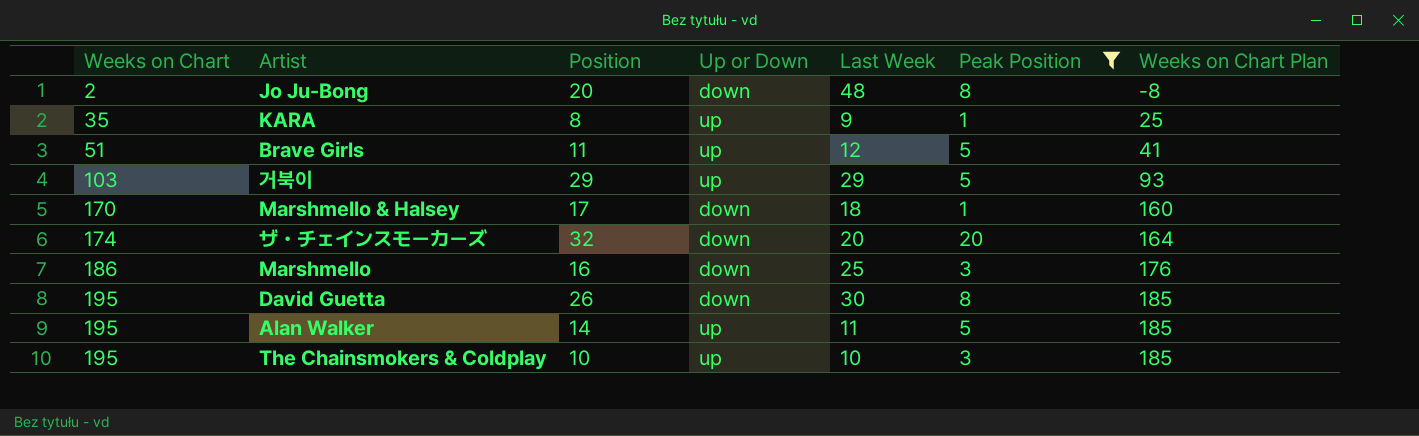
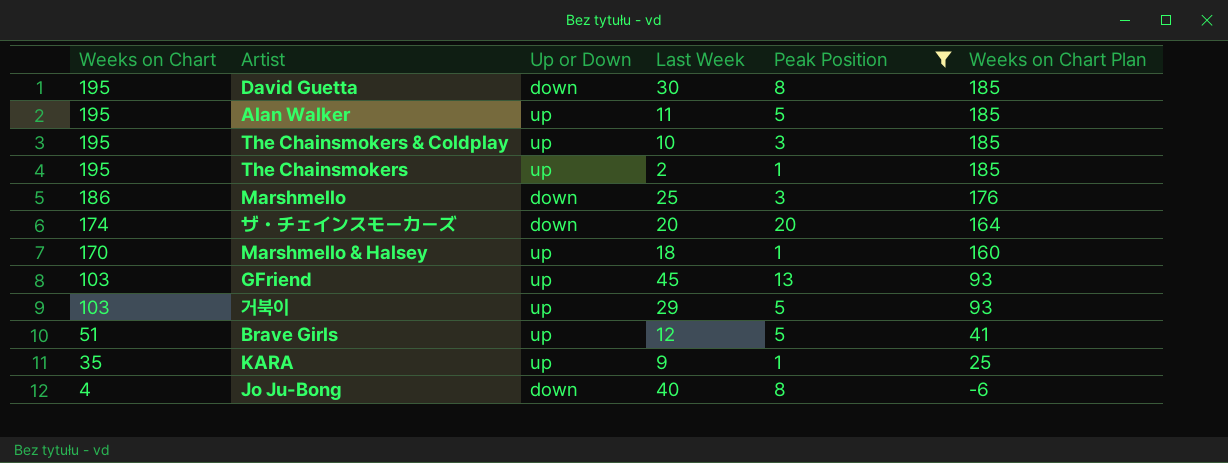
row order: Weeks on Chart ascending -> Weeks on Chart descending
column Position | position: 3 -> none
row The Chainsmokers: none -> 195 | up | 2 | 1 | 185
Marshmello & Halsey | Up or Down: down -> up
row GFriend: none -> 103 | up | 45 | 13 | 93
Jo Ju-Bong | Weeks on Chart: 2 -> 4
Jo Ju-Bong | Last Week: 48 -> 40
Jo Ju-Bong | Weeks on Chart Plan: -8 -> -6

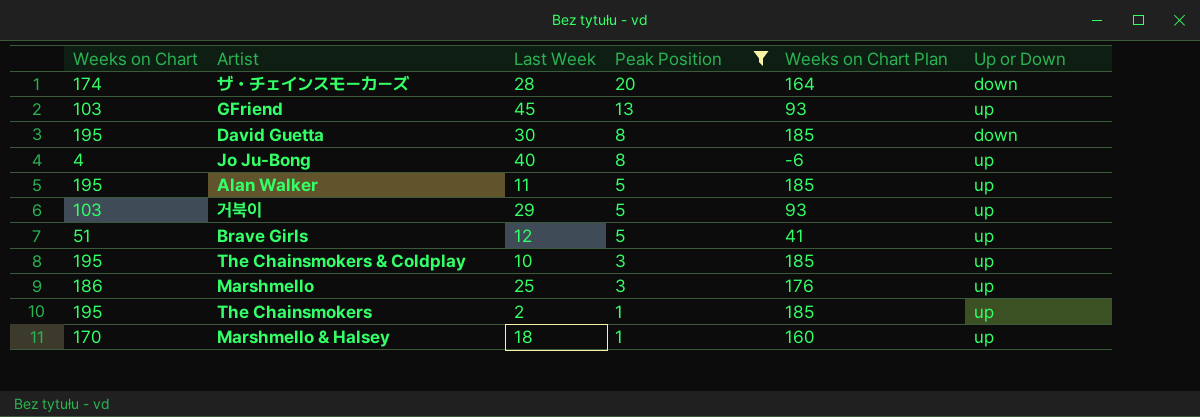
row order: Weeks on Chart descending -> Peak Position descending
column Up or Down | position: 3 -> 6
row KARA: 35 | up | 9 | 1 | 25 -> none
ザ・チェインスモーカーズ | Last Week: 20 -> 28
Jo Ju-Bong | Up or Down: down -> up
Marshmello | Up or Down: down -> up

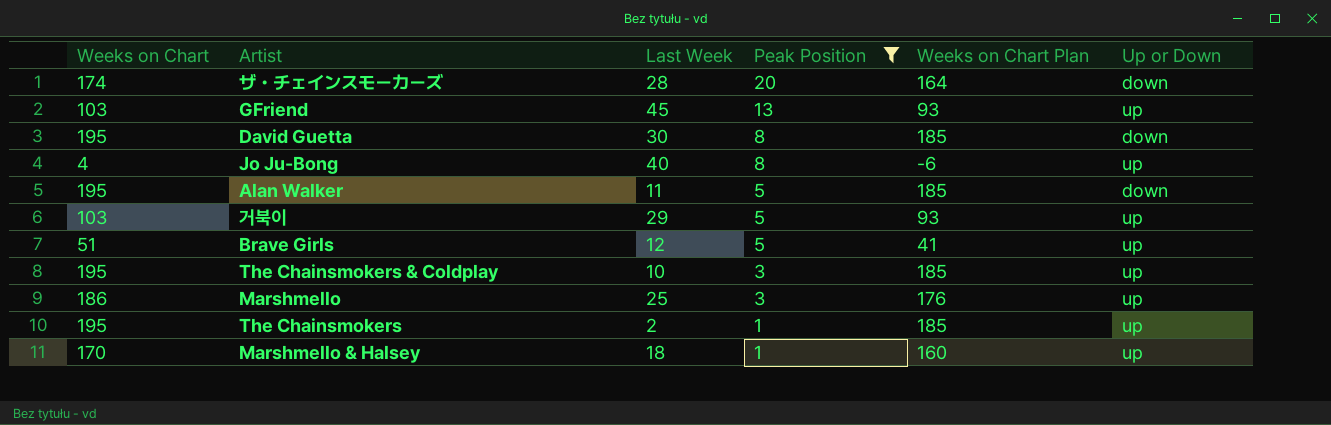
Alan Walker | Up or Down: up -> down

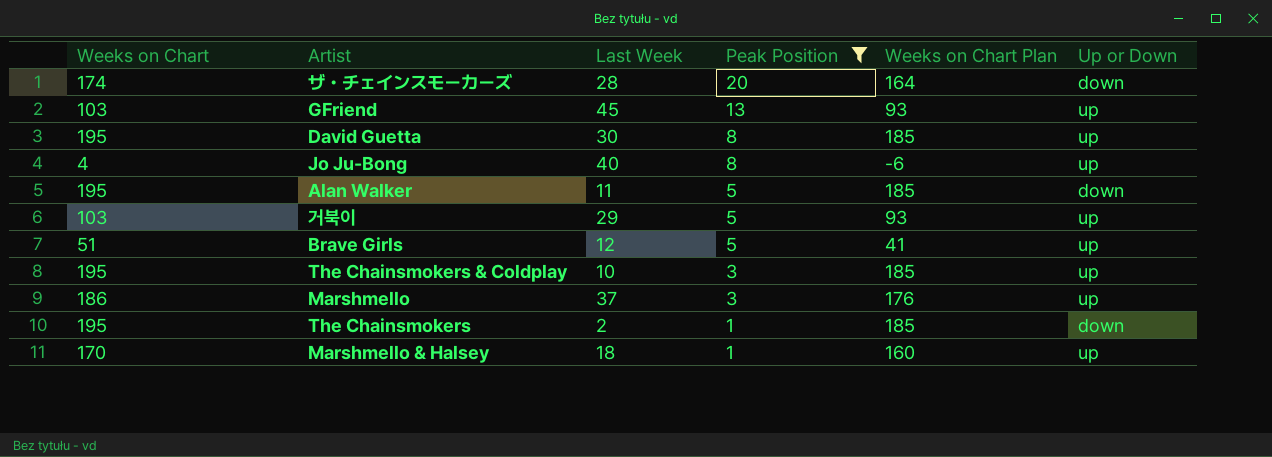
David Guetta | Up or Down: down -> up
Marshmello | Last Week: 25 -> 37
The Chainsmokers | Up or Down: up -> down

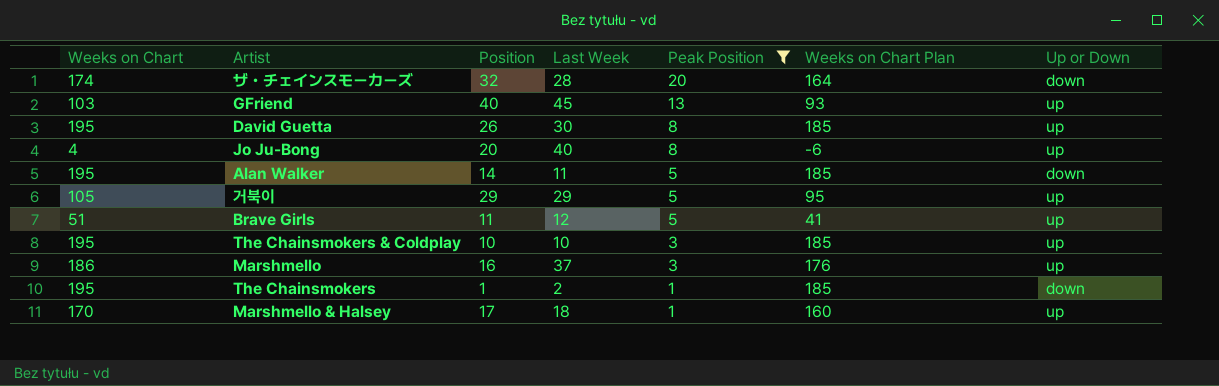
column Position | position: none -> 3
거북이 | Weeks on Chart: 103 -> 105
거북이 | Weeks on Chart Plan: 93 -> 95

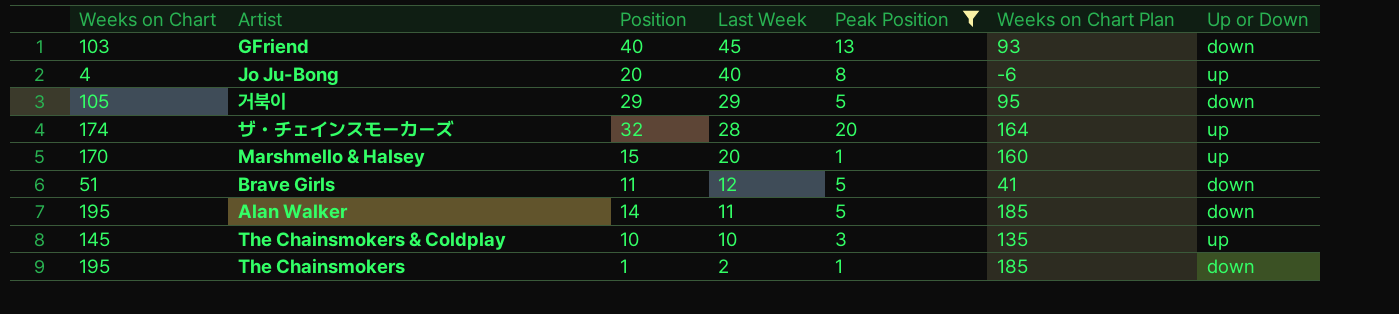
row order: Peak Position descending -> Last Week descending
row David Guetta: 195 | 26 | 30 | 8 | 185 | up -> none
row Marshmello: 186 | 16 | 37 | 3 | 176 | up -> none
GFriend | Up or Down: up -> down
거북이 | Up or Down: up -> down
ザ・チェインスモーカーズ | Up or Down: down -> up
Marshmello & Halsey | Position: 17 -> 15
Marshmello & Halsey | Last Week: 18 -> 20
Brave Girls | Up or Down: up -> down
The Chainsmokers & Coldplay | Weeks on Chart: 195 -> 145
The Chainsmokers & Coldplay | Weeks on Chart Plan: 185 -> 135

